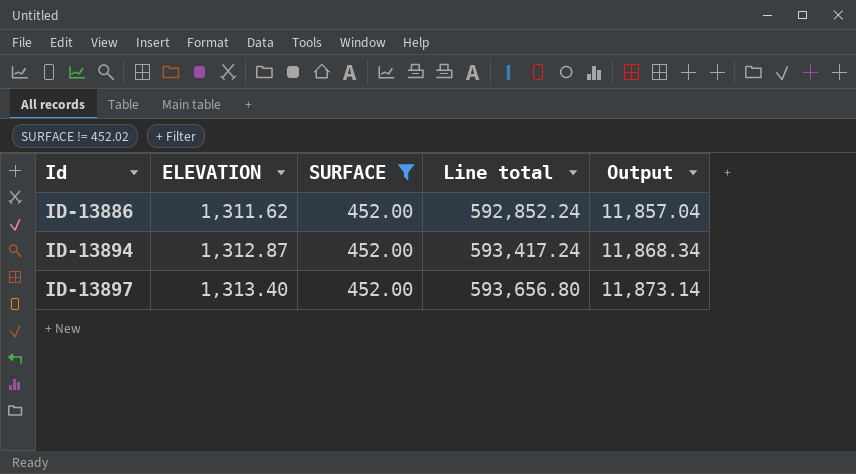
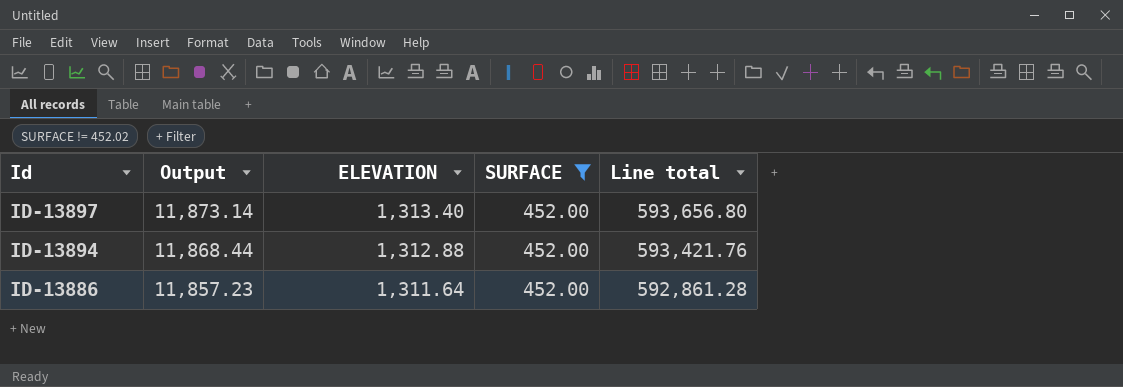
row order: Id ascending -> Id descending
column Output | position: 5 -> 2
ID-13894 | Output: 11,868.34 -> 11,868.44
ID-13894 | ELEVATION: 1,312.87 -> 1,312.88
ID-13894 | Line total: 593,417.24 -> 593,421.76
ID-13886 | Output: 11,857.04 -> 11,857.23
ID-13886 | ELEVATION: 1,311.62 -> 1,311.64
ID-13886 | Line total: 592,852.24 -> 592,861.28

